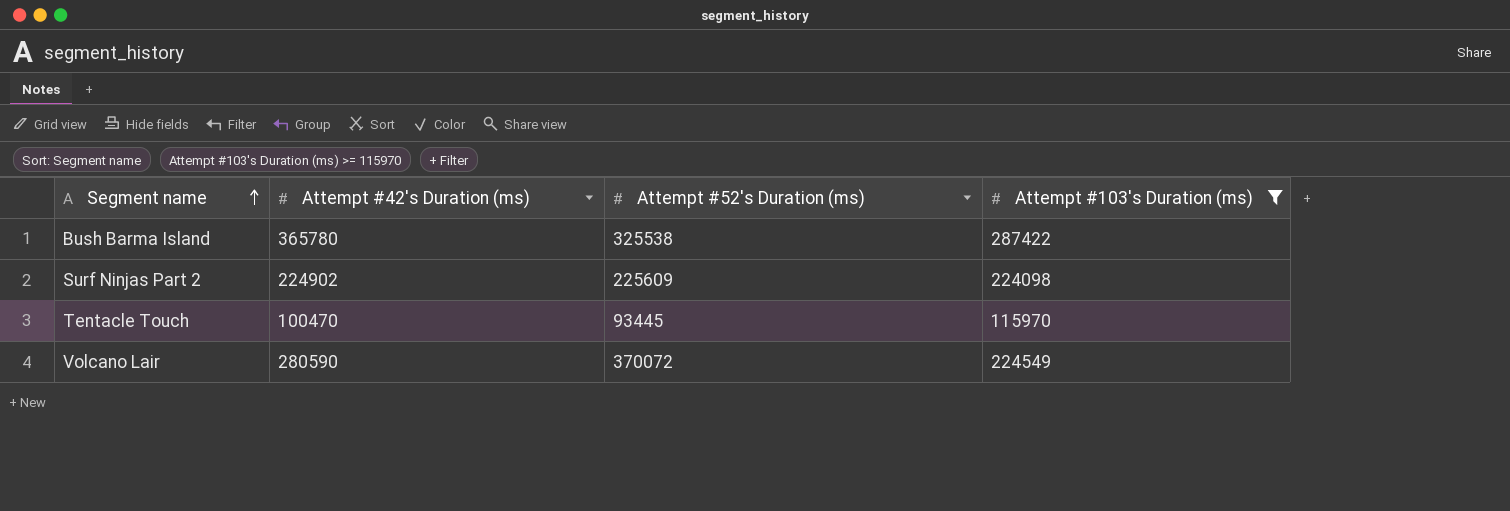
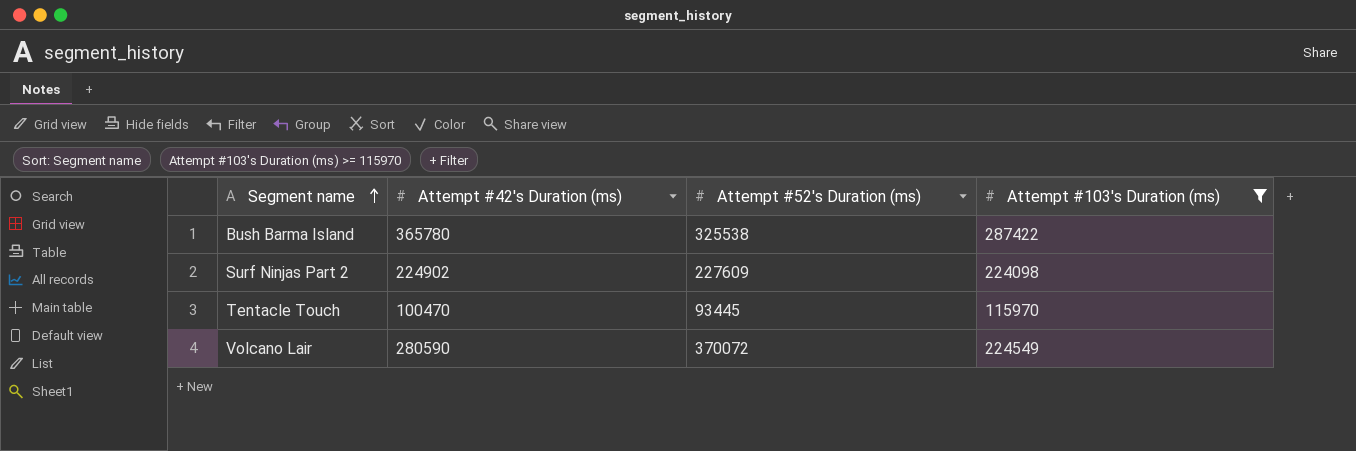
Surf Ninjas Part 2 | Attempt #52's Duration (ms): 225609 -> 227609

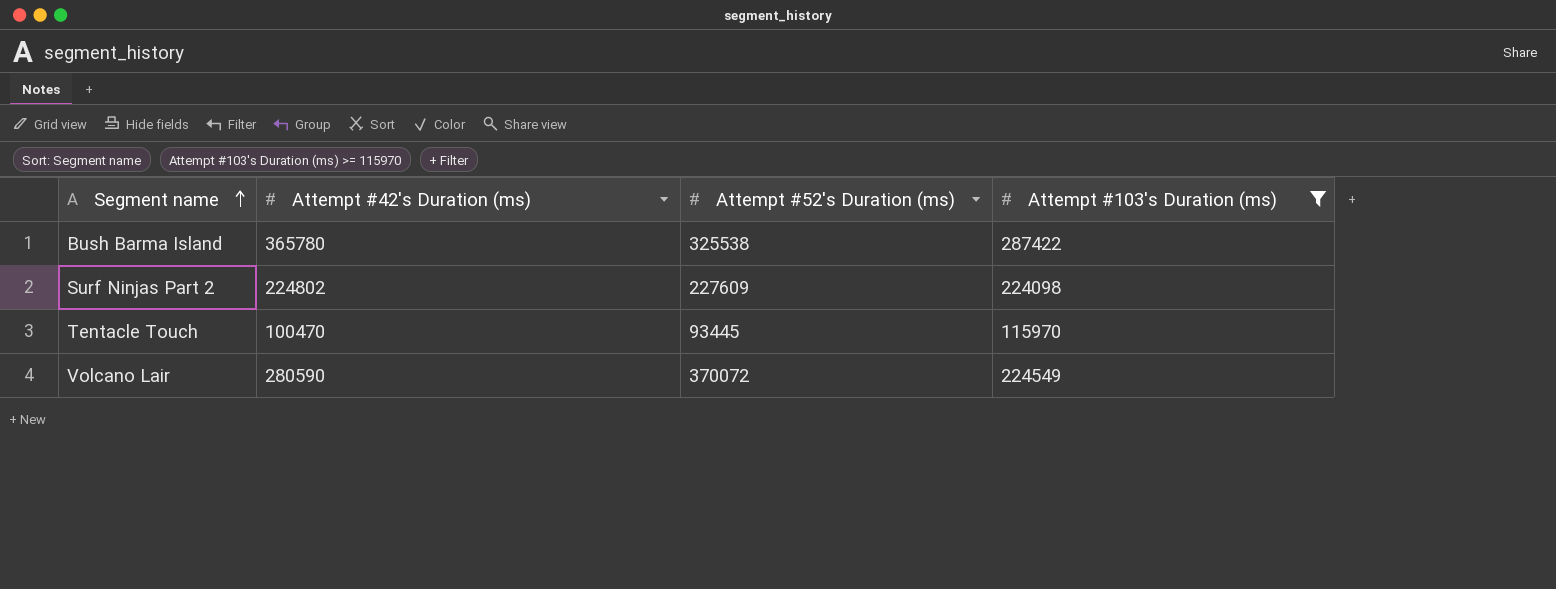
Surf Ninjas Part 2 | Attempt #42's Duration (ms): 224902 -> 224802

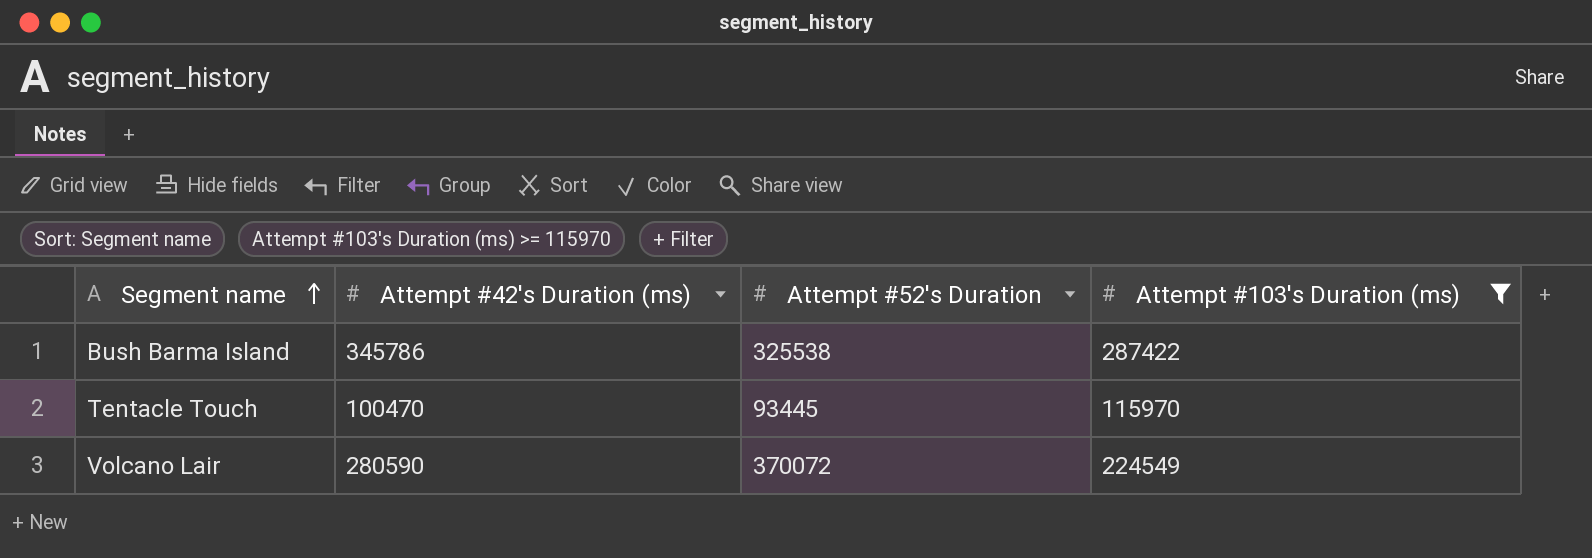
column name: Attempt #52's Duration (ms) -> Attempt #52's Duration
row Surf Ninjas Part 2: 224802 | 227609 | 224098 -> none
Bush Barma Island | Attempt #42's Duration (ms): 365780 -> 345786

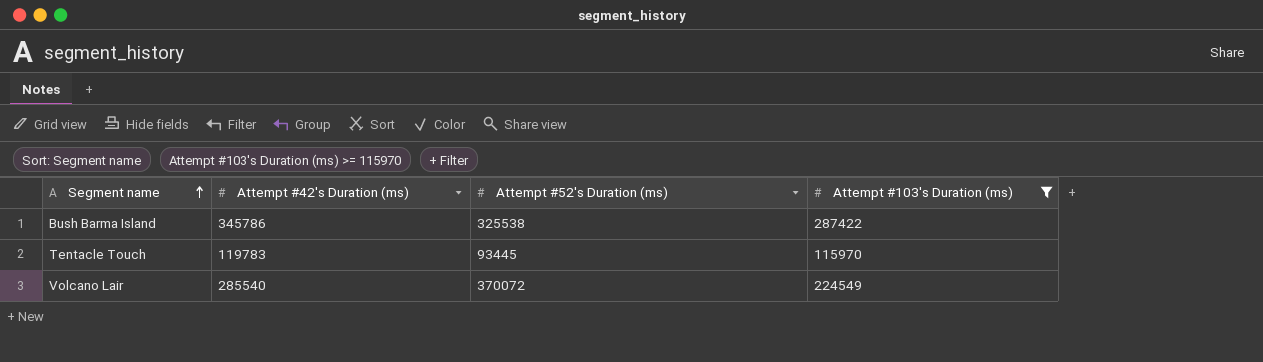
column name: Attempt #52's Duration -> Attempt #52's Duration (ms)
Tentacle Touch | Attempt #42's Duration (ms): 100470 -> 119783
Volcano Lair | Attempt #42's Duration (ms): 280590 -> 285540

